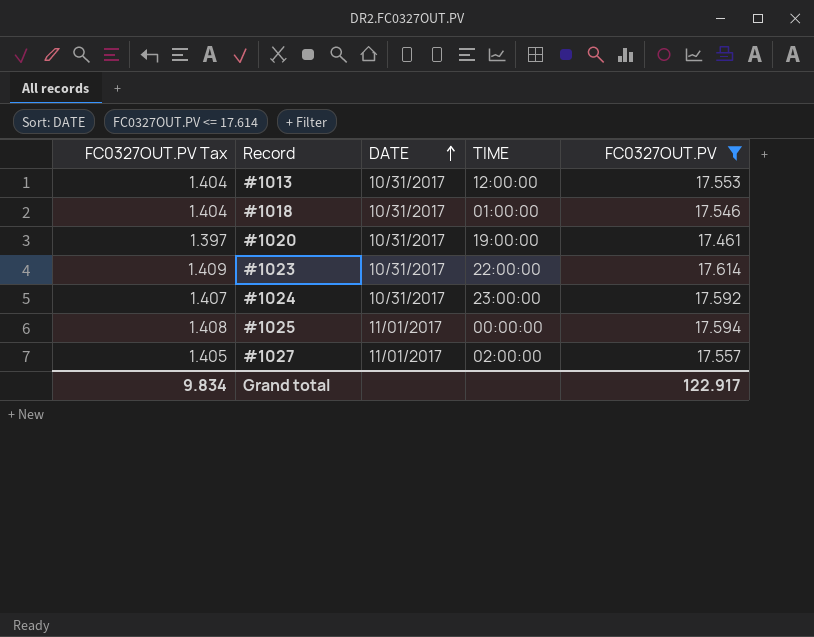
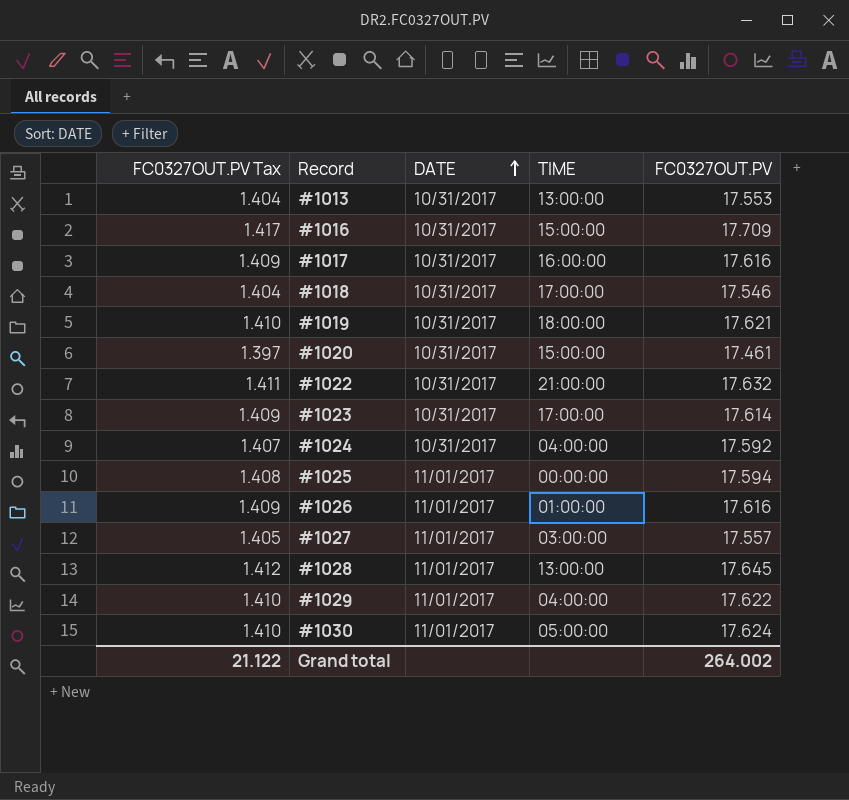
filter: FC0327OUT.PV <= 17.614 -> none
#1013 | TIME: 12:00:00 -> 13:00:00
#1018 | TIME: 01:00:00 -> 17:00:00
#1020 | TIME: 19:00:00 -> 15:00:00
#1023 | TIME: 22:00:00 -> 17:00:00
#1024 | TIME: 23:00:00 -> 04:00:00
#1027 | TIME: 02:00:00 -> 03:00:00
Grand total | FC0327OUT.PV Tax: 9.834 -> 21.122
Grand total | FC0327OUT.PV: 122.917 -> 264.002

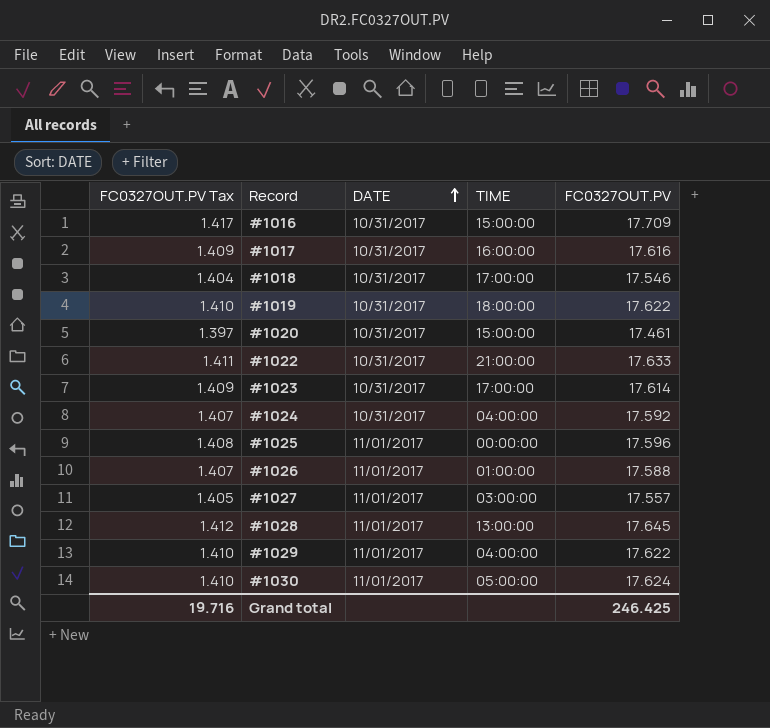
row #1013: 1.404 | 10/31/2017 | 13:00:00 | 17.553 -> none
#1019 | FC0327OUT.PV: 17.621 -> 17.622
#1022 | FC0327OUT.PV: 17.632 -> 17.633
#1025 | FC0327OUT.PV: 17.594 -> 17.596
#1026 | FC0327OUT.PV Tax: 1.409 -> 1.407
#1026 | FC0327OUT.PV: 17.616 -> 17.588
Grand total | FC0327OUT.PV Tax: 21.122 -> 19.716
Grand total | FC0327OUT.PV: 264.002 -> 246.425

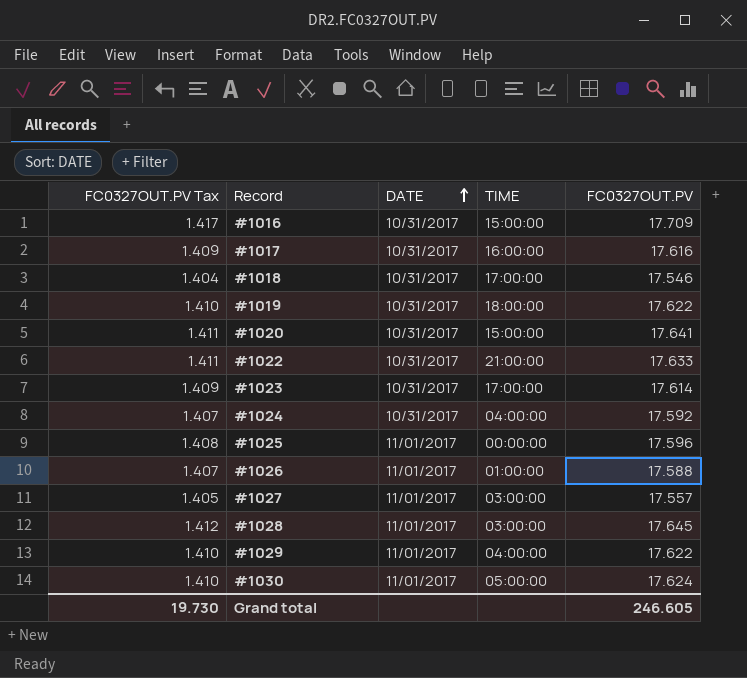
#1020 | FC0327OUT.PV Tax: 1.397 -> 1.411
#1020 | FC0327OUT.PV: 17.461 -> 17.641
#1028 | TIME: 13:00:00 -> 03:00:00
Grand total | FC0327OUT.PV Tax: 19.716 -> 19.730
Grand total | FC0327OUT.PV: 246.425 -> 246.605

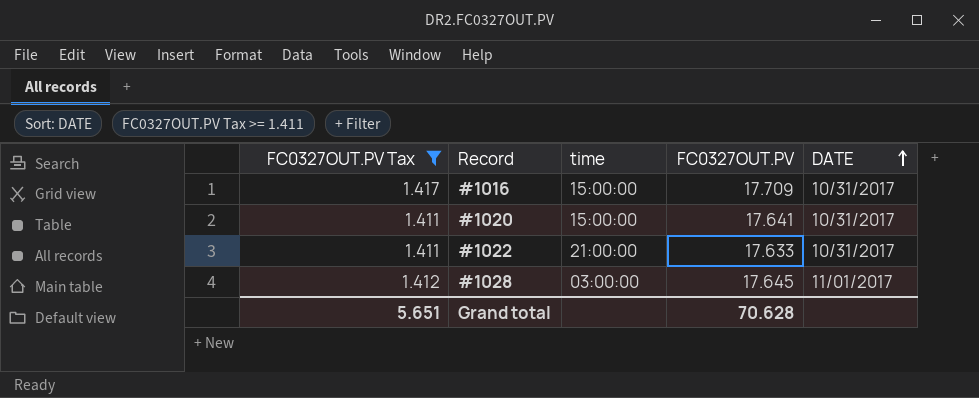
filter: none -> FC0327OUT.PV Tax >= 1.411
column name: TIME -> time
column DATE | position: 3 -> 5
Grand total | FC0327OUT.PV Tax: 19.730 -> 5.651
Grand total | FC0327OUT.PV: 246.605 -> 70.628

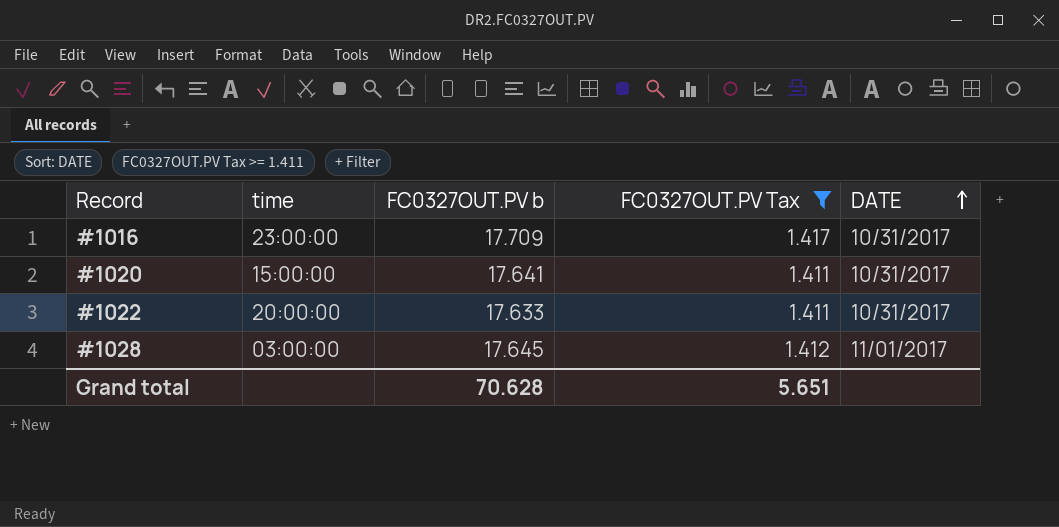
column name: FC0327OUT.PV -> FC0327OUT.PV b
column FC0327OUT.PV Tax | position: 1 -> 4
#1016 | time: 15:00:00 -> 23:00:00
#1022 | time: 21:00:00 -> 20:00:00

